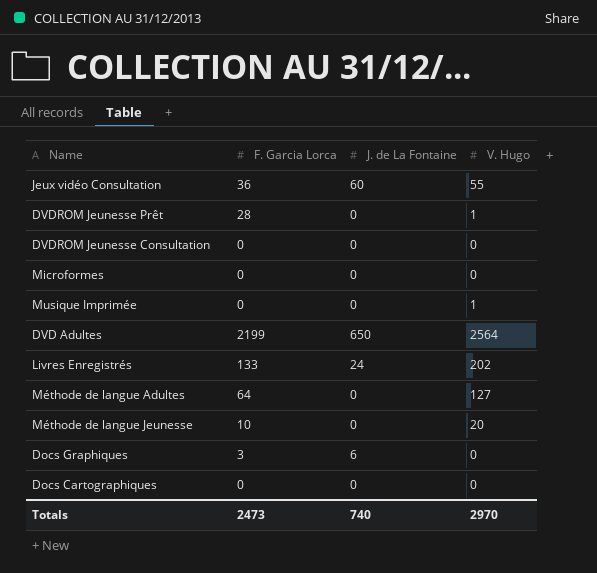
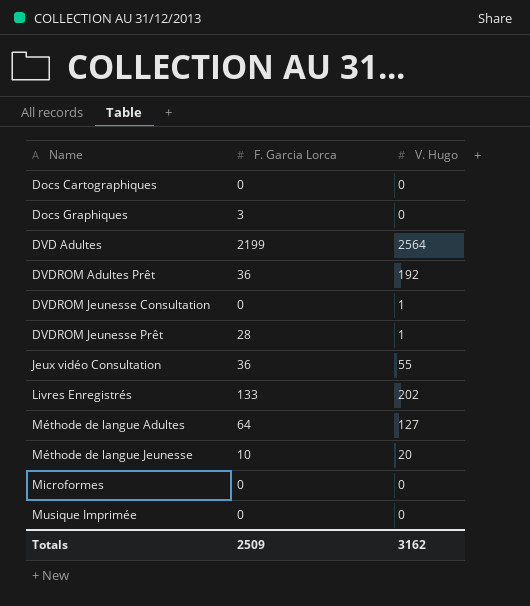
row order: none -> Name ascending
column J. de La Fontaine | position: 3 -> none
row DVDROM Adultes Prêt: none -> 36 | 192
DVDROM Jeunesse Consultation | V. Hugo: 0 -> 1
Musique Imprimée | V. Hugo: 1 -> 0
Totals | F. Garcia Lorca: 2473 -> 2509
Totals | V. Hugo: 2970 -> 3162

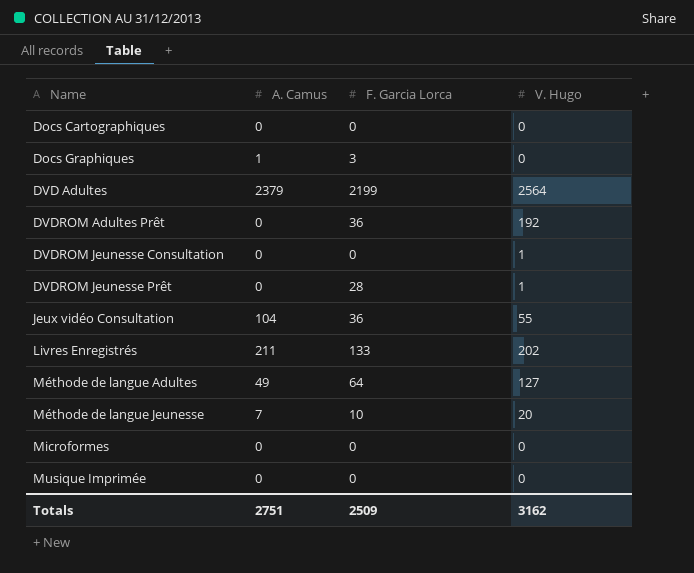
column A. Camus | position: none -> 2

